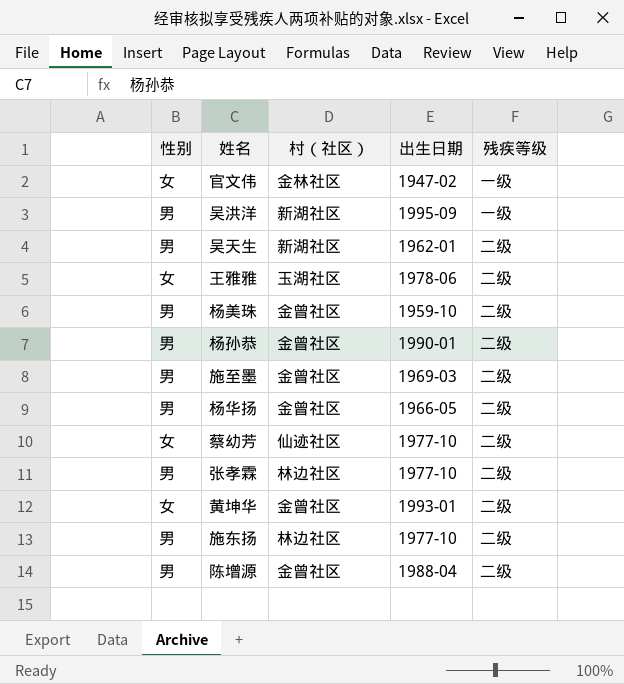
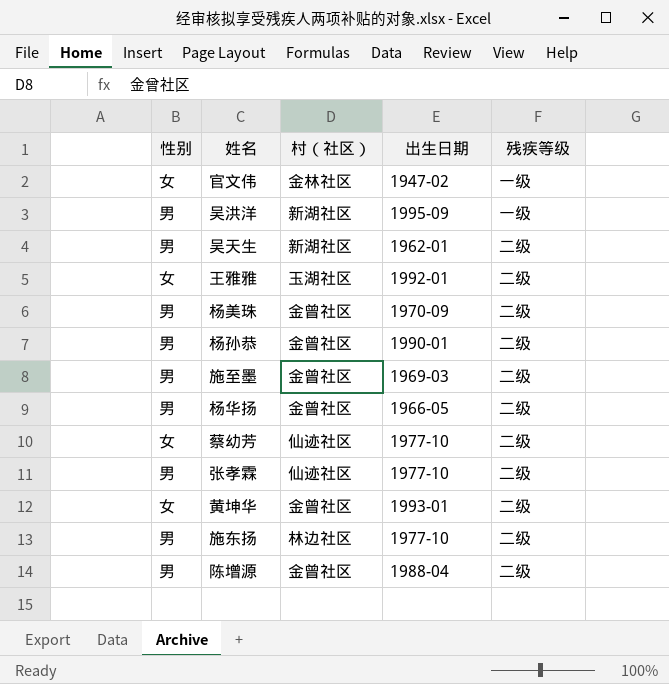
王雅雅 | 出生日期: 1978-06 -> 1992-01
杨美珠 | 出生日期: 1959-10 -> 1970-09
张孝霖 | 村（社区）: 林边社区 -> 仙迹社区

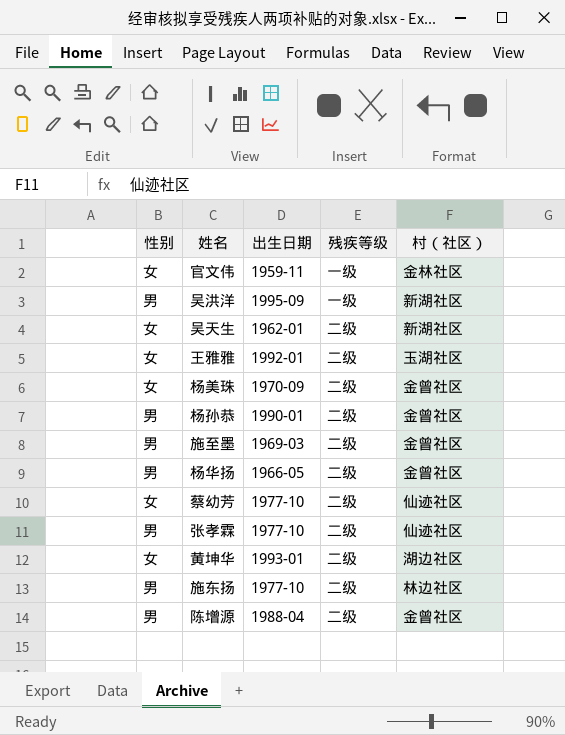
column 村（社区） | position: 3 -> 5
官文伟 | 出生日期: 1947-02 -> 1959-11
吴天生 | 性别: 男 -> 女
杨美珠 | 性别: 男 -> 女
黄坤华 | 村（社区）: 金曾社区 -> 湖边社区

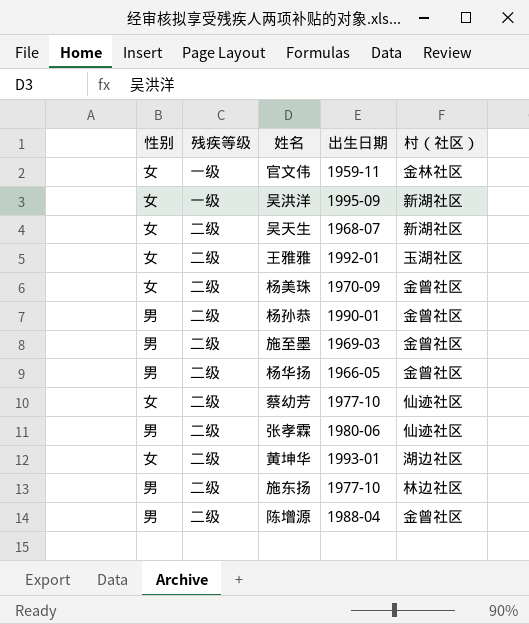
column 残疾等级 | position: 4 -> 2
吴洪洋 | 性别: 男 -> 女
吴天生 | 出生日期: 1962-01 -> 1968-07
张孝霖 | 出生日期: 1977-10 -> 1980-06

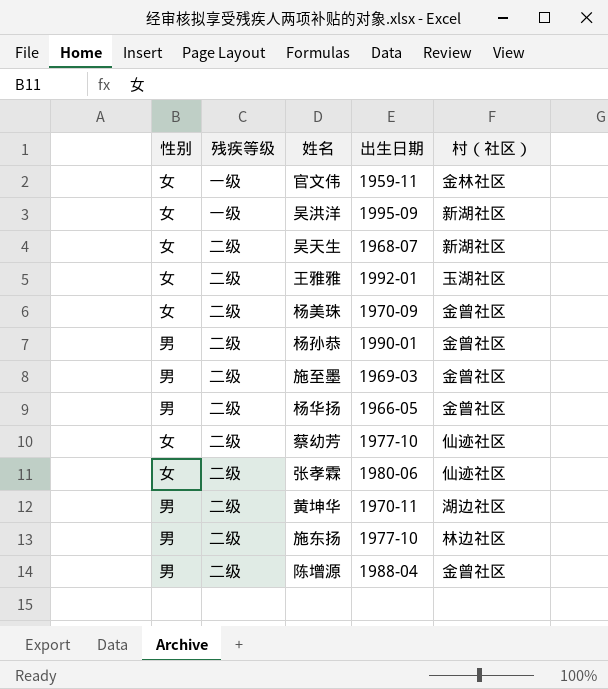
张孝霖 | 性别: 男 -> 女
黄坤华 | 性别: 女 -> 男
黄坤华 | 出生日期: 1993-01 -> 1970-11

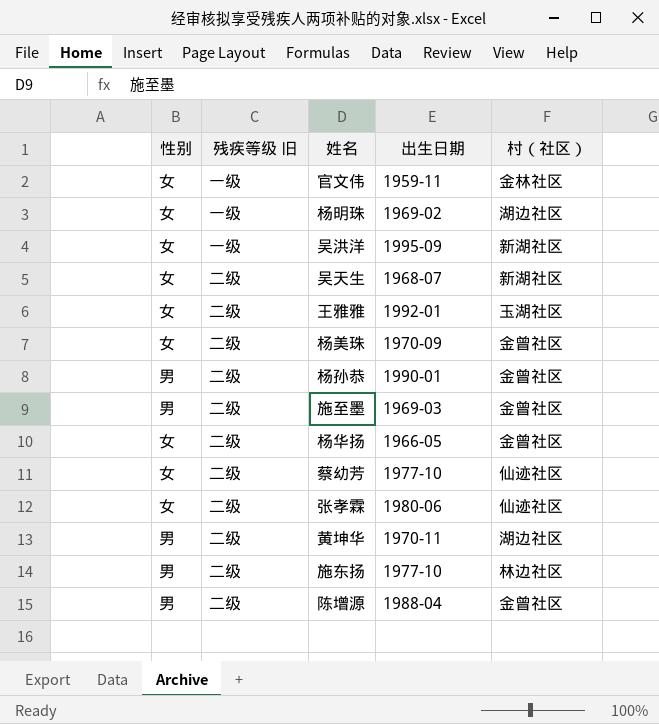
column name: 残疾等级 -> 残疾等级 旧
row 杨明珠: none -> 女 | 一级 | 1969-02 | 湖边社区
杨华扬 | 性别: 男 -> 女

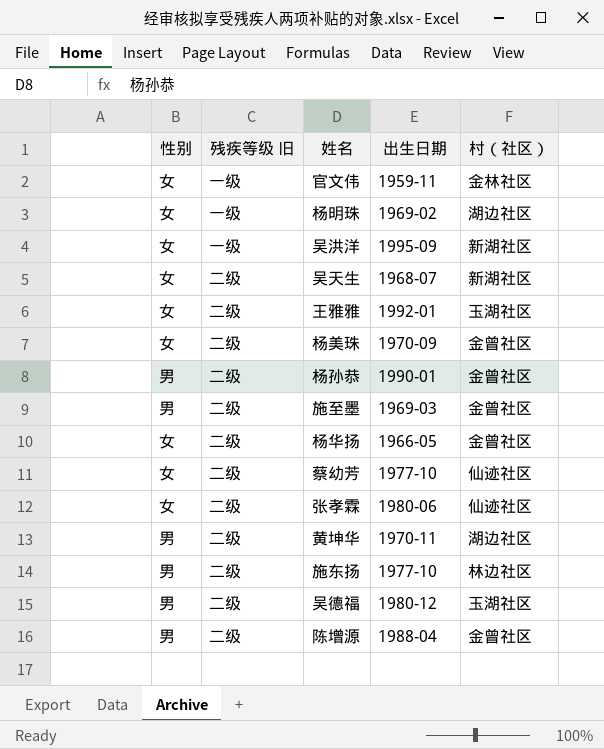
row 吴德福: none -> 男 | 二级 | 1980-12 | 玉湖社区

